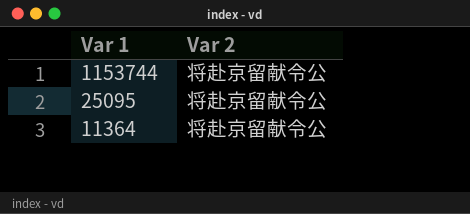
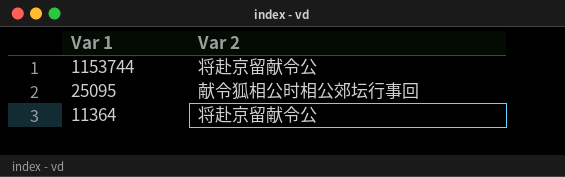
25095 | Var 2: 将赴京留献令公 -> 献令狐相公时相公郊坛行事回

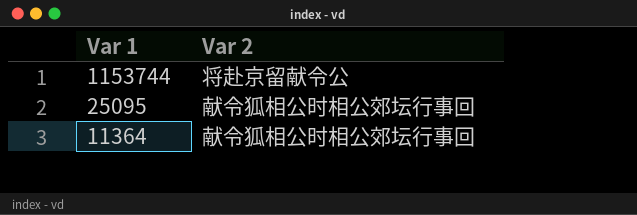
11364 | Var 2: 将赴京留献令公 -> 献令狐相公时相公郊坛行事回

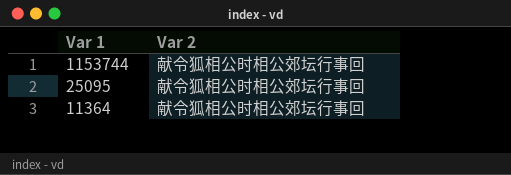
1153744 | Var 2: 将赴京留献令公 -> 献令狐相公时相公郊坛行事回

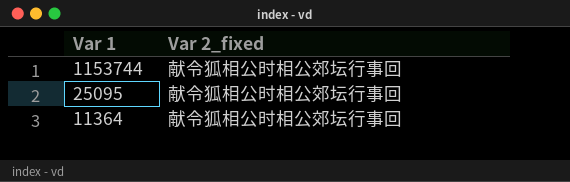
column name: Var 2 -> Var 2_fixed

